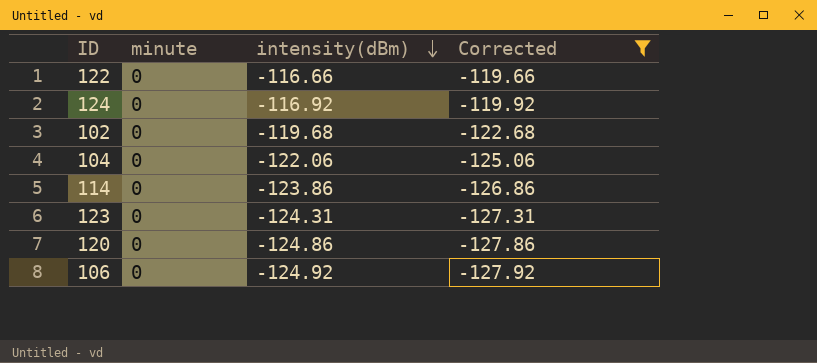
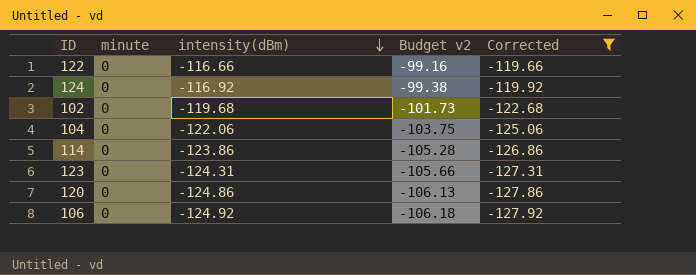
column Budget v2 | formula: none -> [intensity(dBm)] * 0.85

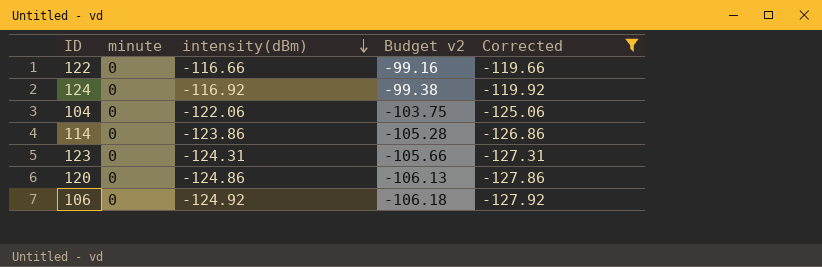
row 102: 0 | -119.68 | -101.73 | -122.68 -> none

